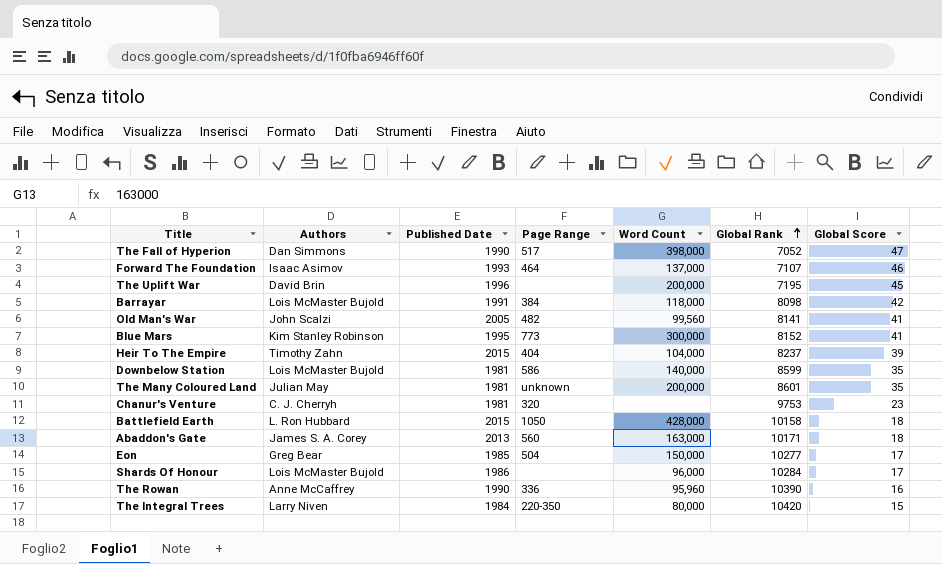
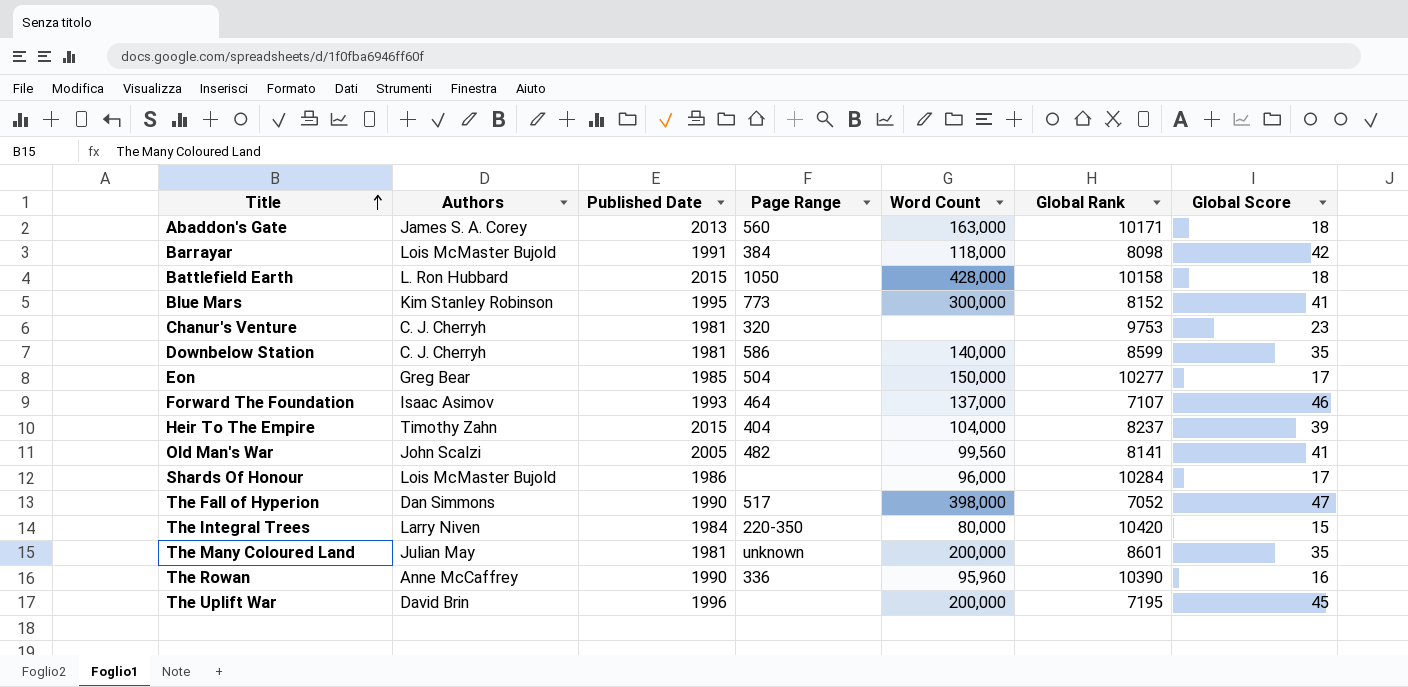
row order: Global Rank ascending -> Title ascending
Downbelow Station | Authors: Lois McMaster Bujold -> C. J. Cherryh

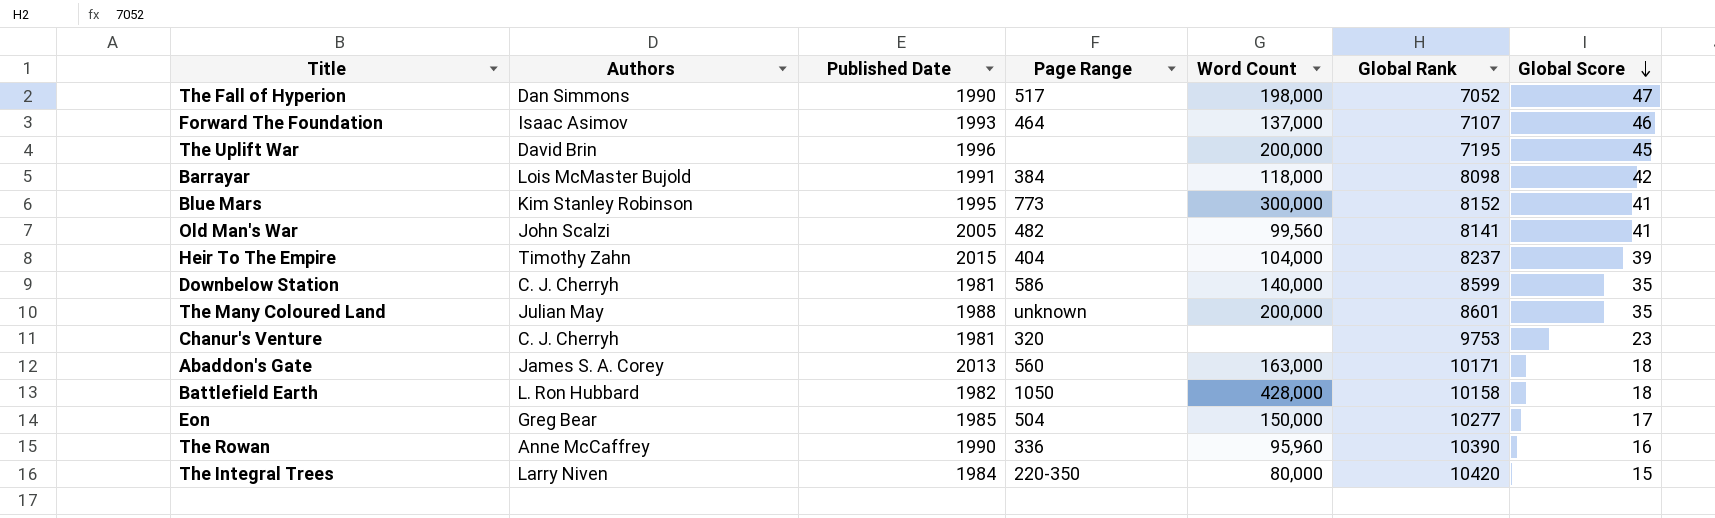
row order: Title ascending -> Global Score descending
row Shards Of Honour: Lois McMaster Bujold | 1986 | none | 96,000 | 10284 | 17 -> none
The Fall of Hyperion | Word Count: 398,000 -> 198,000
The Many Coloured Land | Published Date: 1981 -> 1988
Battlefield Earth | Published Date: 2015 -> 1982

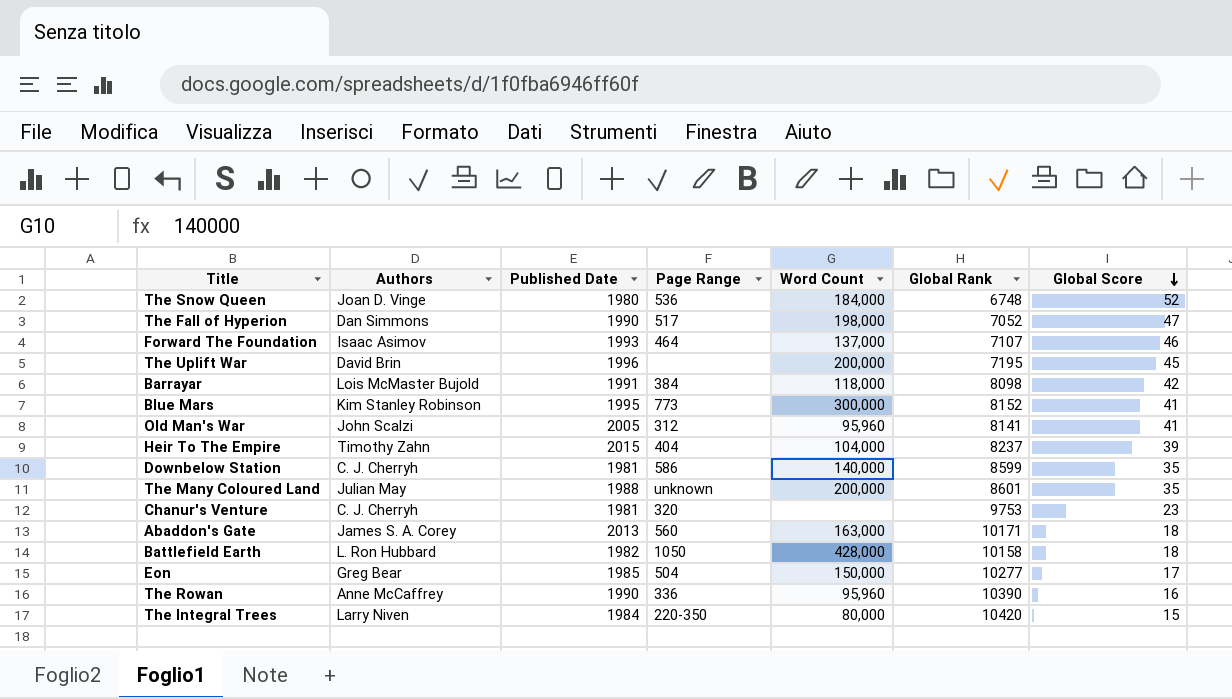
row The Snow Queen: none -> Joan D. Vinge | 1980 | 536 | 184,000 | 6748 | 52
Old Man's War | Page Range: 482 -> 312
Old Man's War | Word Count: 99,560 -> 95,960

